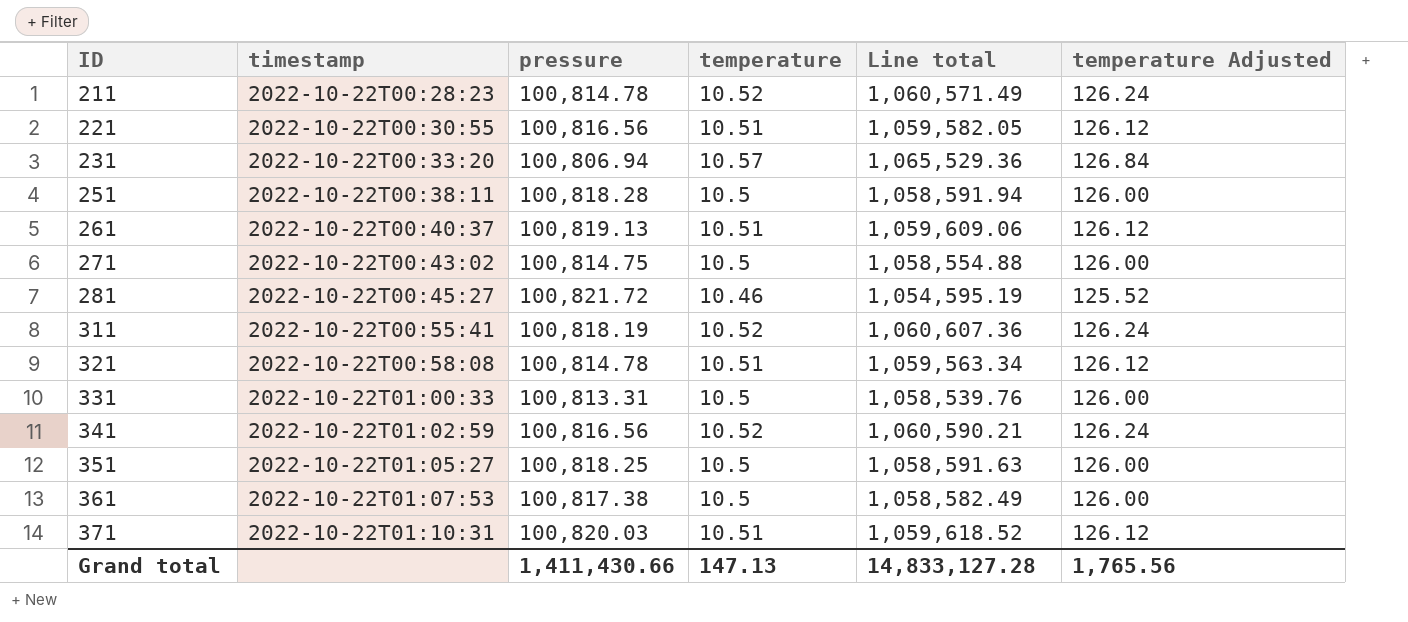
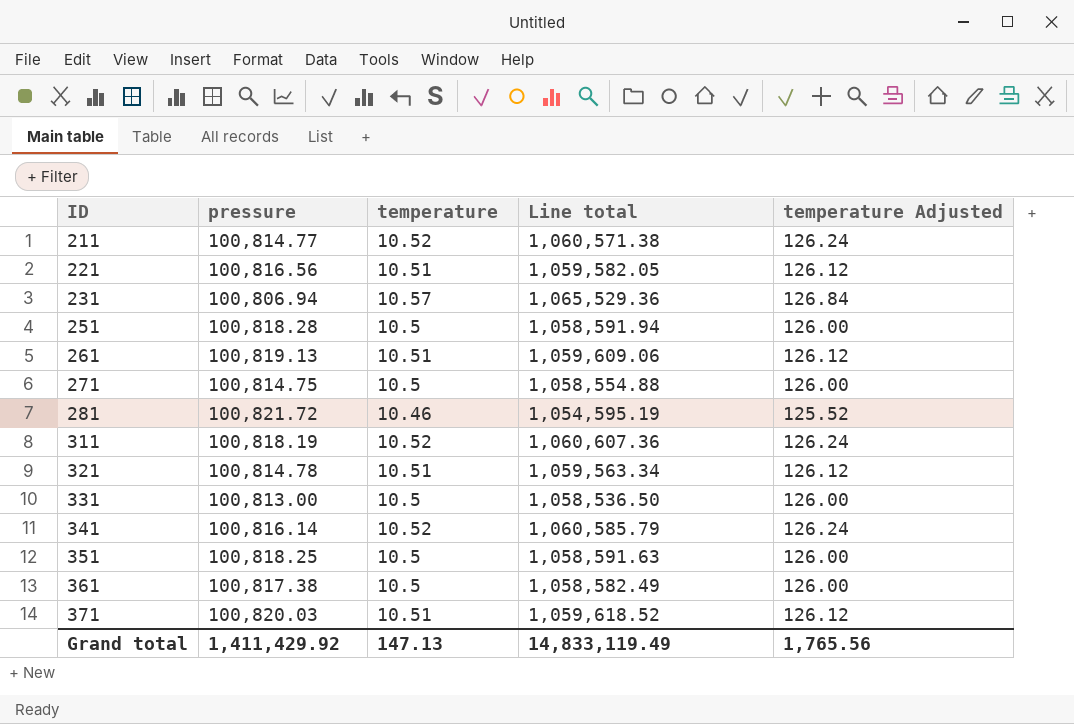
column timestamp | position: 2 -> none
211 | pressure: 100,814.78 -> 100,814.77
211 | Line total: 1,060,571.49 -> 1,060,571.38
331 | pressure: 100,813.31 -> 100,813.00
331 | Line total: 1,058,539.76 -> 1,058,536.50
341 | pressure: 100,816.56 -> 100,816.14
341 | Line total: 1,060,590.21 -> 1,060,585.79
Grand total | pressure: 1,411,430.66 -> 1,411,429.92
Grand total | Line total: 14,833,127.28 -> 14,833,119.49

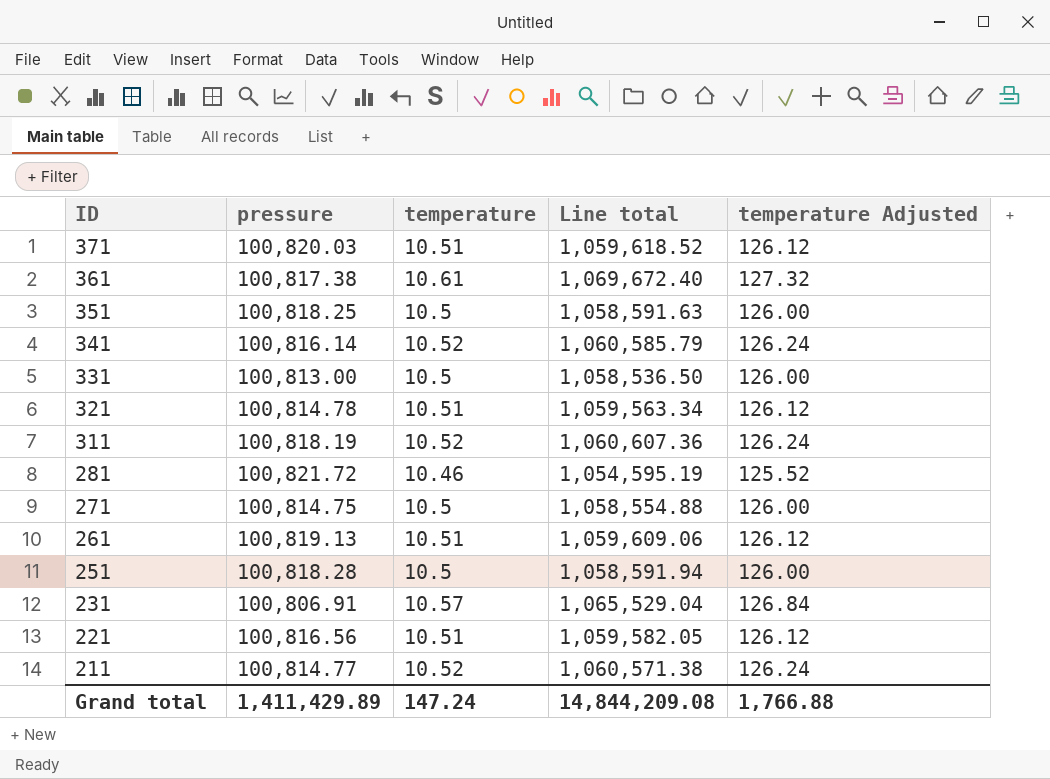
row order: ID ascending -> ID descending
361 | temperature: 10.5 -> 10.61
361 | Line total: 1,058,582.49 -> 1,069,672.40
361 | temperature Adjusted: 126.00 -> 127.32
231 | pressure: 100,806.94 -> 100,806.91
231 | Line total: 1,065,529.36 -> 1,065,529.04
Grand total | pressure: 1,411,429.92 -> 1,411,429.89
Grand total | temperature: 147.13 -> 147.24
Grand total | Line total: 14,833,119.49 -> 14,844,209.08
Grand total | temperature Adjusted: 1,765.56 -> 1,766.88

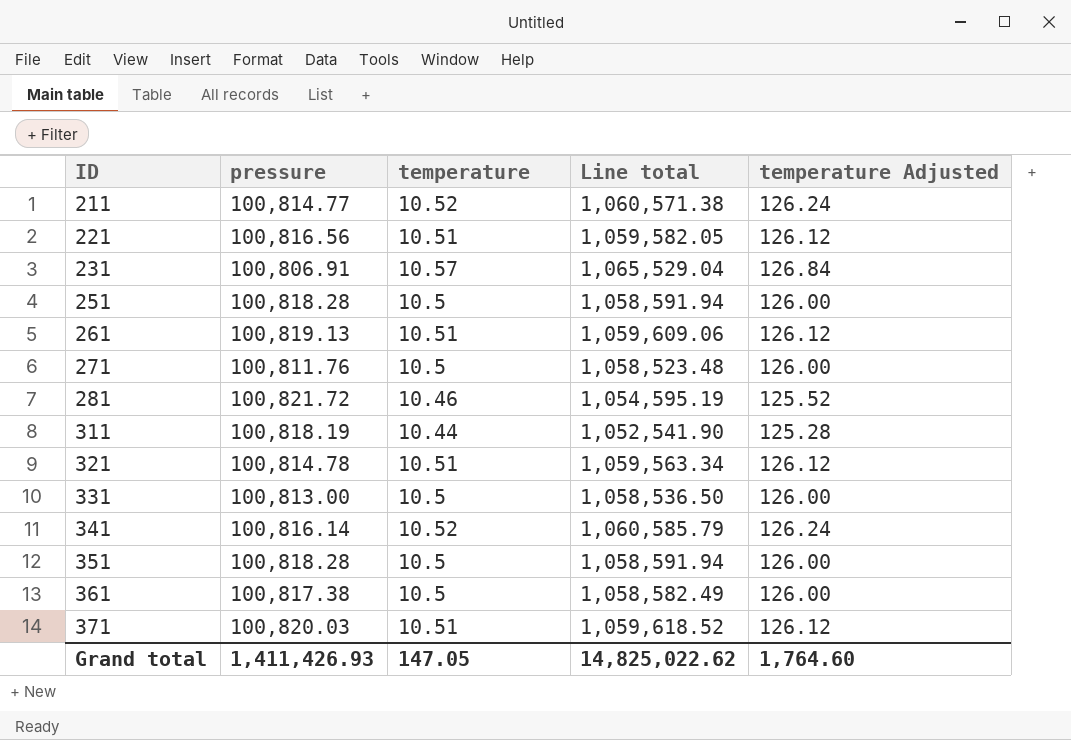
row order: ID descending -> ID ascending
271 | pressure: 100,814.75 -> 100,811.76
271 | Line total: 1,058,554.88 -> 1,058,523.48
311 | temperature: 10.52 -> 10.44
311 | Line total: 1,060,607.36 -> 1,052,541.90
311 | temperature Adjusted: 126.24 -> 125.28
351 | pressure: 100,818.25 -> 100,818.28
351 | Line total: 1,058,591.63 -> 1,058,591.94
361 | temperature: 10.61 -> 10.5
361 | Line total: 1,069,672.40 -> 1,058,582.49
361 | temperature Adjusted: 127.32 -> 126.00
Grand total | pressure: 1,411,429.89 -> 1,411,426.93
Grand total | temperature: 147.24 -> 147.05
Grand total | Line total: 14,844,209.08 -> 14,825,022.62
Grand total | temperature Adjusted: 1,766.88 -> 1,764.60

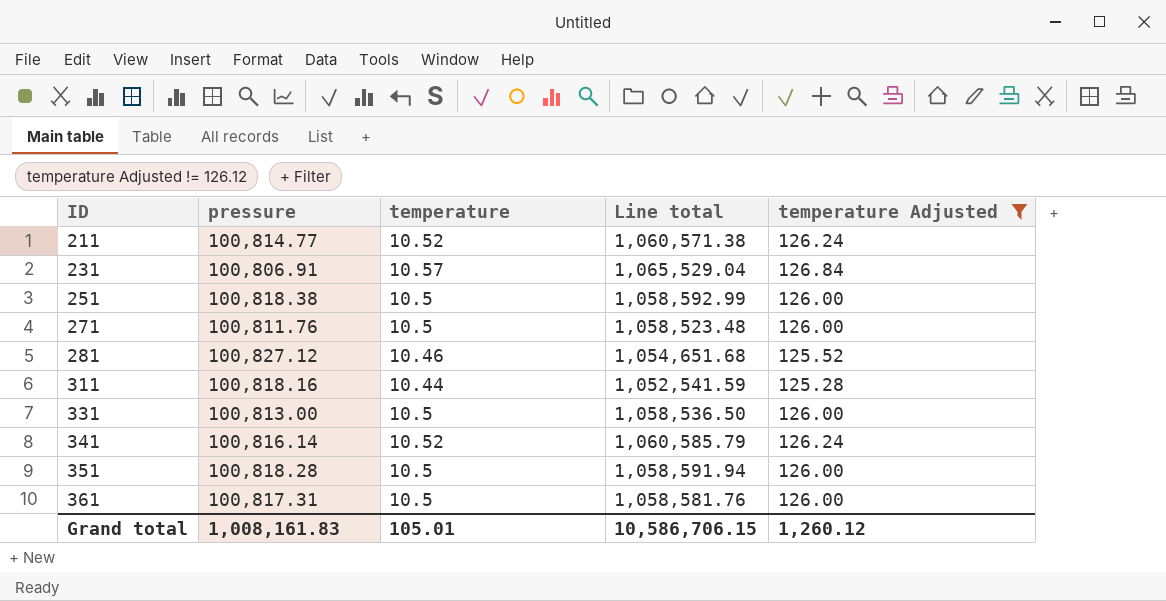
filter: none -> temperature Adjusted != 126.12
251 | pressure: 100,818.28 -> 100,818.38
251 | Line total: 1,058,591.94 -> 1,058,592.99
281 | pressure: 100,821.72 -> 100,827.12
281 | Line total: 1,054,595.19 -> 1,054,651.68
311 | pressure: 100,818.19 -> 100,818.16
311 | Line total: 1,052,541.90 -> 1,052,541.59
361 | pressure: 100,817.38 -> 100,817.31
361 | Line total: 1,058,582.49 -> 1,058,581.76
Grand total | pressure: 1,411,426.93 -> 1,008,161.83
Grand total | temperature: 147.05 -> 105.01
Grand total | Line total: 14,825,022.62 -> 10,586,706.15
Grand total | temperature Adjusted: 1,764.60 -> 1,260.12

